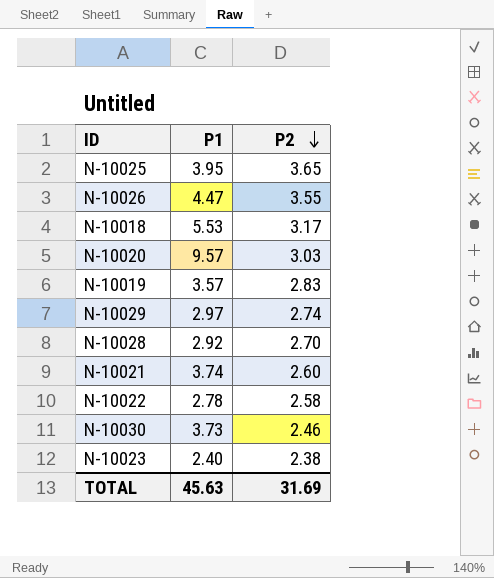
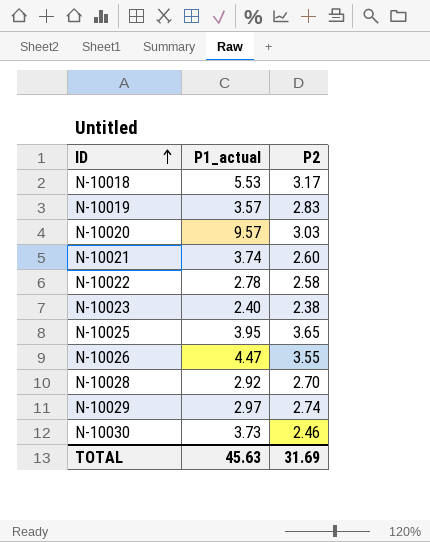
row order: P2 descending -> ID ascending
column name: P1 -> P1_actual

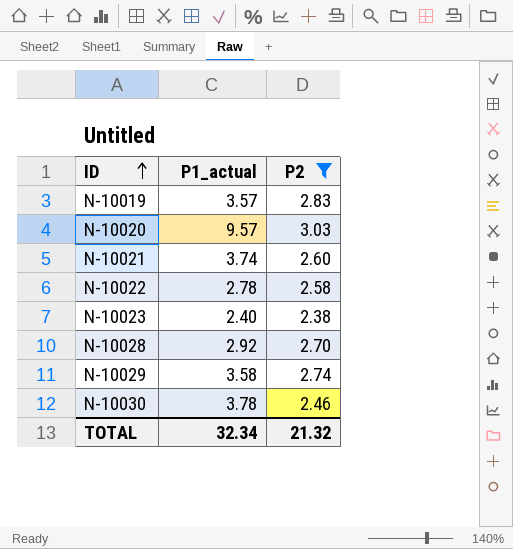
filter: none -> P2 <= 3.03
N-10029 | P1_actual: 2.97 -> 3.58
N-10030 | P1_actual: 3.73 -> 3.78
TOTAL | P1_actual: 45.63 -> 32.34
TOTAL | P2: 31.69 -> 21.32

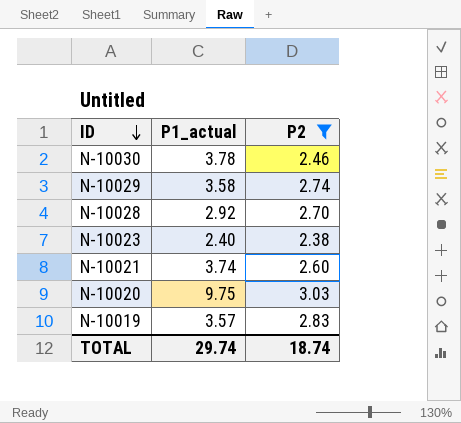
row order: ID ascending -> ID descending
row N-10022: 2.78 | 2.58 -> none
N-10020 | P1_actual: 9.57 -> 9.75
TOTAL | P1_actual: 32.34 -> 29.74
TOTAL | P2: 21.32 -> 18.74

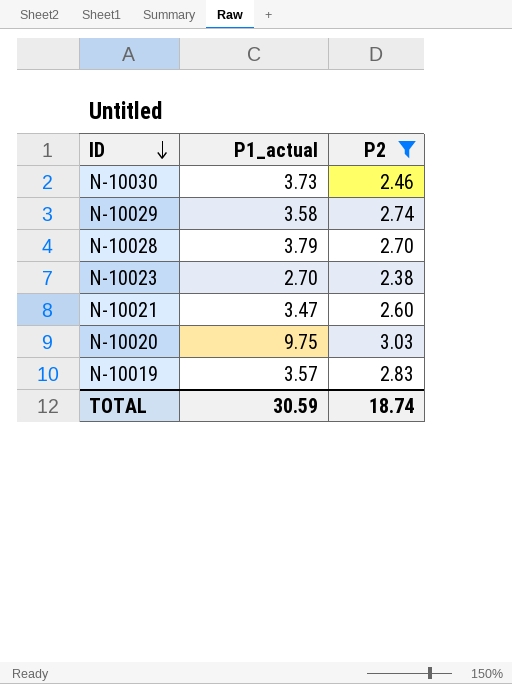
N-10030 | P1_actual: 3.78 -> 3.73
N-10028 | P1_actual: 2.92 -> 3.79
N-10023 | P1_actual: 2.40 -> 2.70
N-10021 | P1_actual: 3.74 -> 3.47
TOTAL | P1_actual: 29.74 -> 30.59

